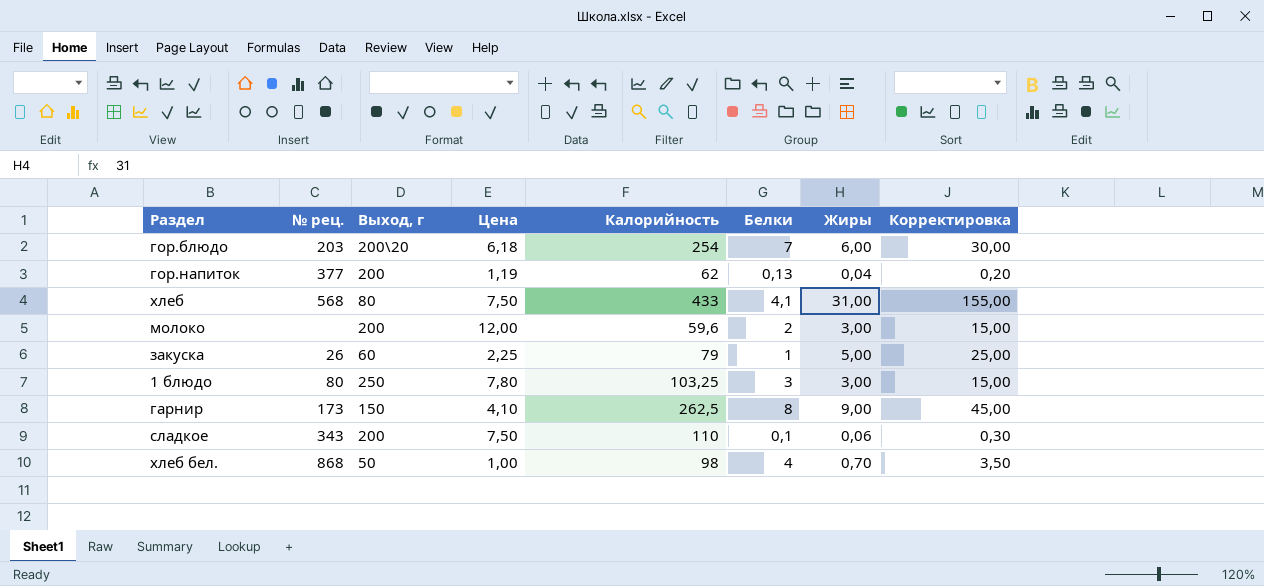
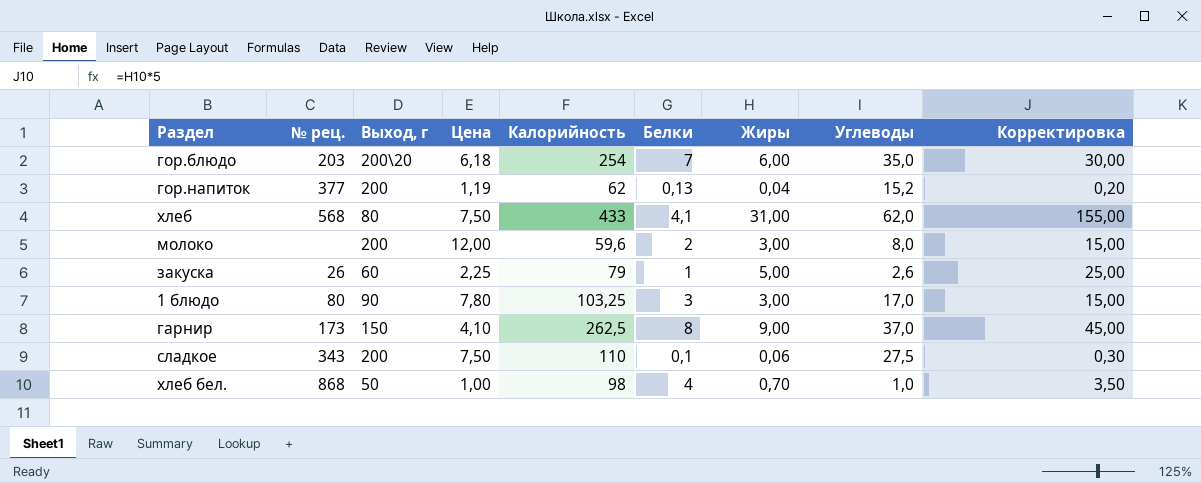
column Углеводы | position: none -> 8
1 блюдо | Выход, г: 250 -> 90

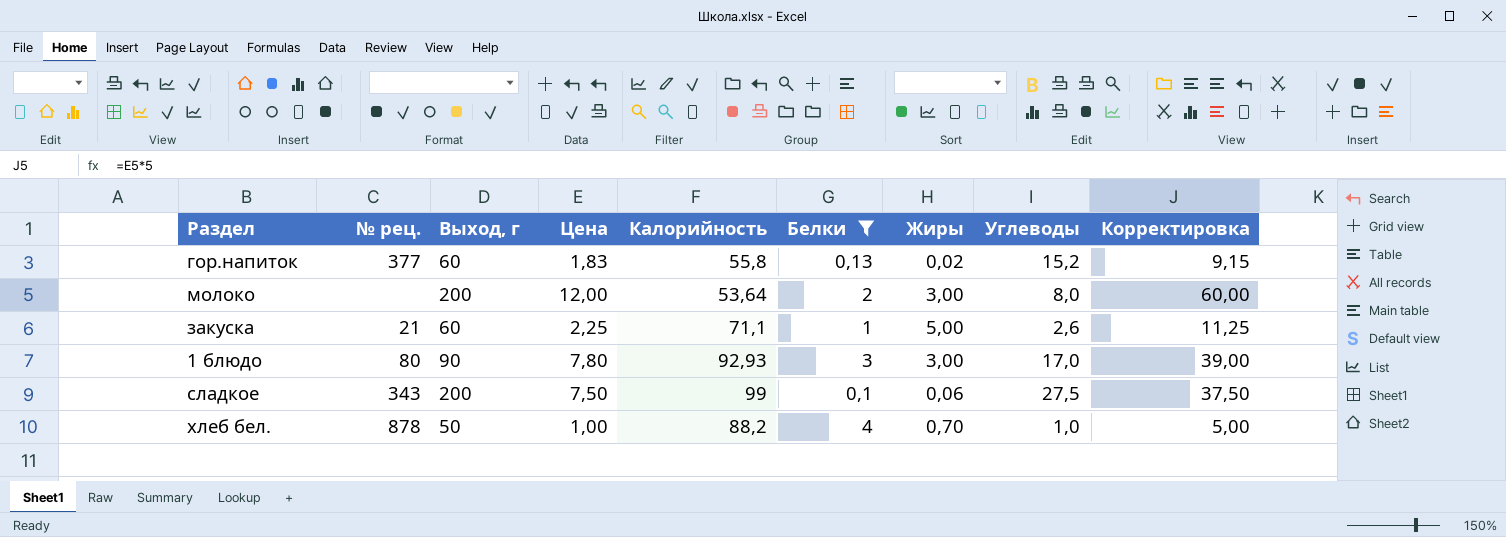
filter: none -> Белки <= 4
column Корректировка | formula: [Жиры] * 5 -> [Цена] * 5
гор.напиток | Выход, г: 200 -> 60
гор.напиток | Цена: 1,19 -> 1,83
гор.напиток | Калорийность: 62 -> 55,8
гор.напиток | Жиры: 0,04 -> 0,02
молоко | Калорийность: 59,6 -> 53,64
закуска | № рец.: 26 -> 21
закуска | Калорийность: 79 -> 71,1
1 блюдо | Калорийность: 103,25 -> 92,93
сладкое | Калорийность: 110 -> 99
хлеб бел. | № рец.: 868 -> 878
хлеб бел. | Калорийность: 98 -> 88,2

